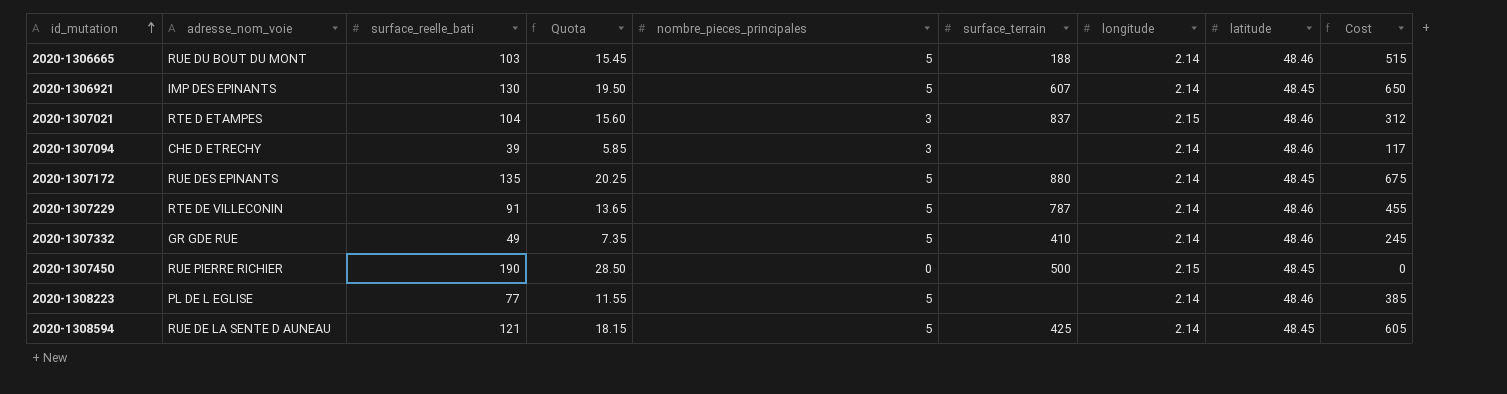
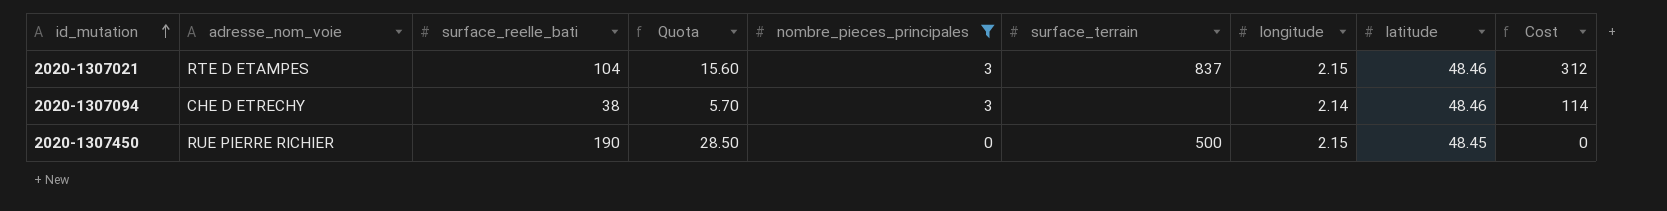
filter: none -> nombre_pieces_principales != 5
2020-1307094 | surface_reelle_bati: 39 -> 38
2020-1307094 | Quota: 5.85 -> 5.70
2020-1307094 | Cost: 117 -> 114

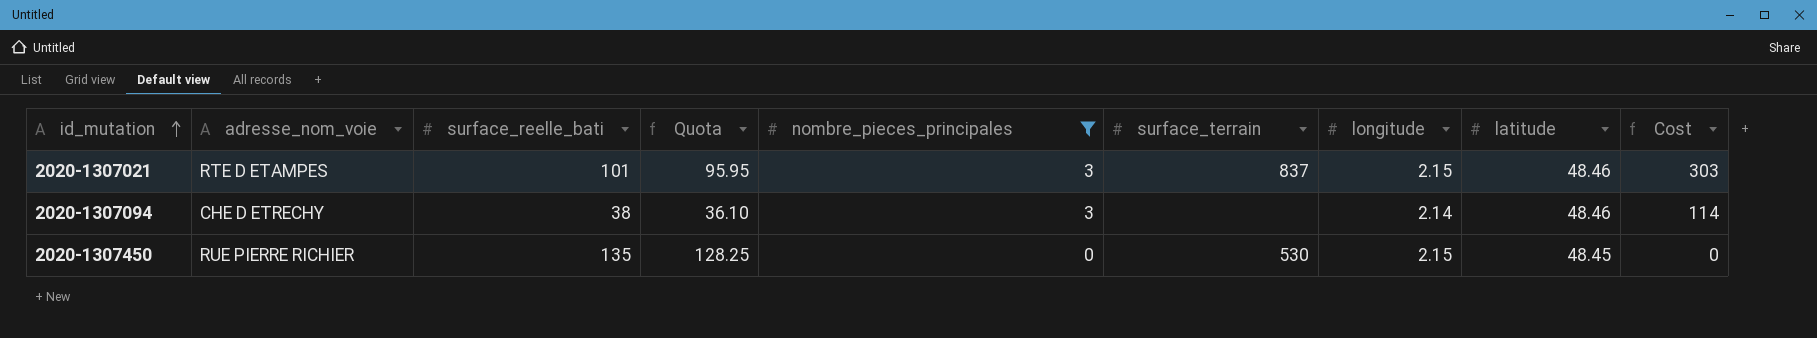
column Quota | formula: [surface_reelle_bati] * 0.15 -> [surface_reelle_bati] * 0.95
2020-1307021 | surface_reelle_bati: 104 -> 101
2020-1307021 | Cost: 312 -> 303
2020-1307450 | surface_reelle_bati: 190 -> 135
2020-1307450 | surface_terrain: 500 -> 530

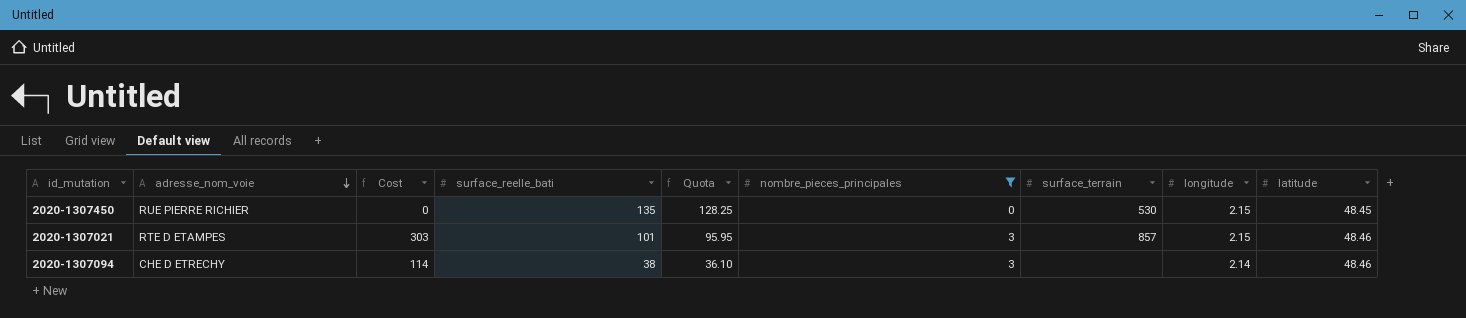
row order: id_mutation ascending -> adresse_nom_voie descending
column Cost | position: 9 -> 3
2020-1307021 | surface_terrain: 837 -> 857

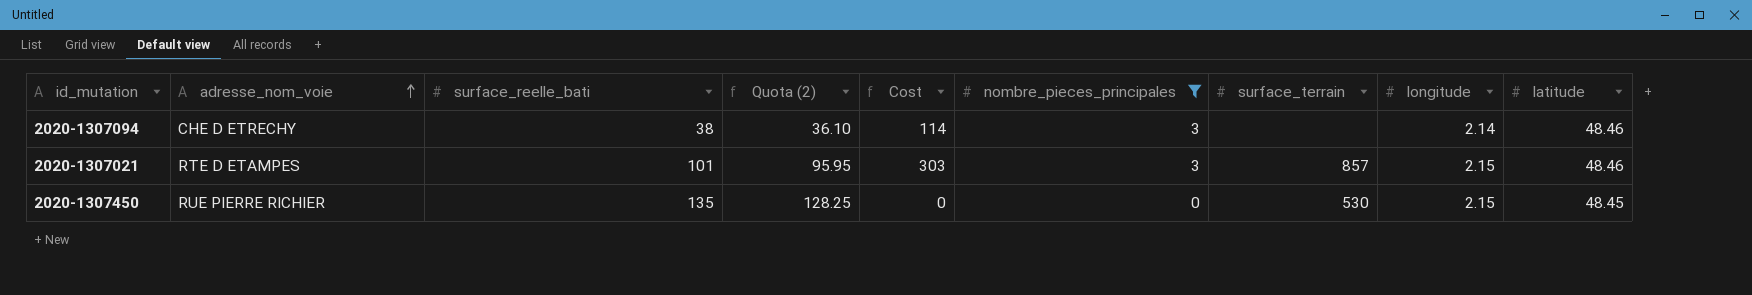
row order: adresse_nom_voie descending -> adresse_nom_voie ascending
column name: Quota -> Quota (2)
column Cost | position: 3 -> 5

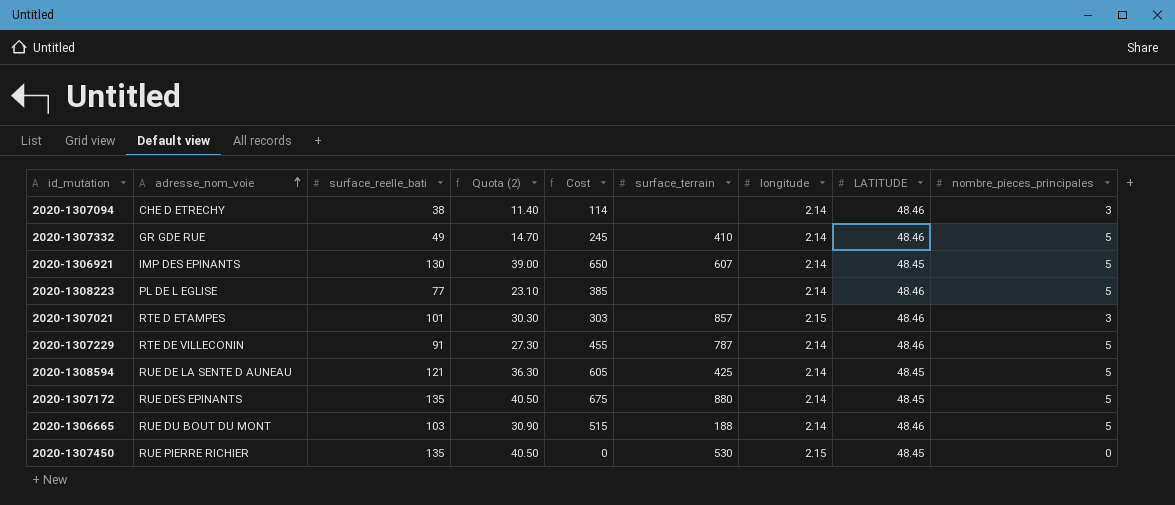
filter: nombre_pieces_principales != 5 -> none
column Quota (2) | formula: [surface_reelle_bati] * 0.95 -> [surface_reelle_bati] * 0.3
column name: latitude -> LATITUDE
column nombre_pieces_principales | position: 6 -> 9

